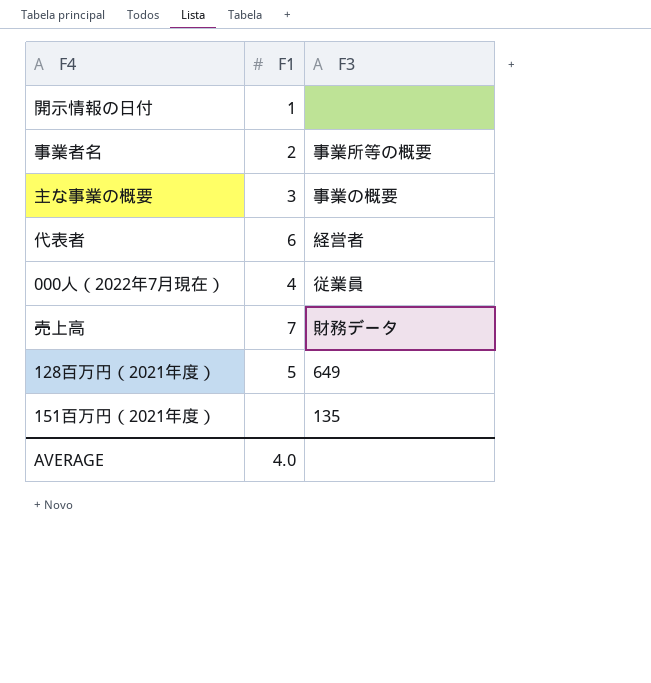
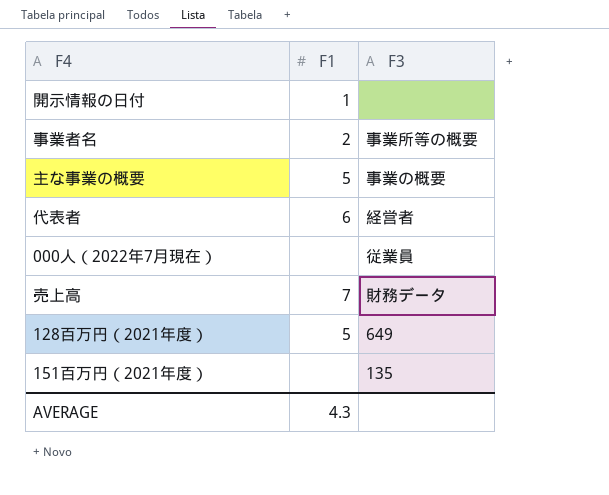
主な事業の概要 | F1: 3 -> 5
000人（2022年7月現在） | F1: 4 -> none
AVERAGE | F1: 4.0 -> 4.3

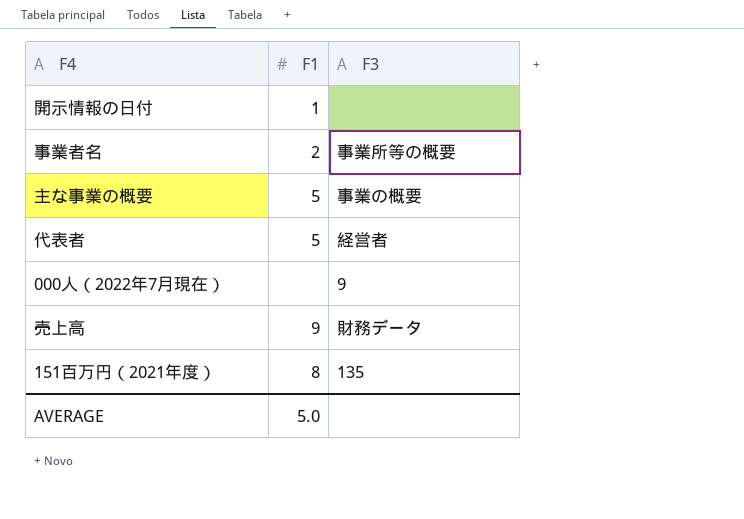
row 128百万円（2021年度）: 5 | 649 -> none
代表者 | F1: 6 -> 5
000人（2022年7月現在） | F3: 従業員 -> 9
売上高 | F1: 7 -> 9
151百万円（2021年度） | F1: none -> 8
AVERAGE | F1: 4.3 -> 5.0

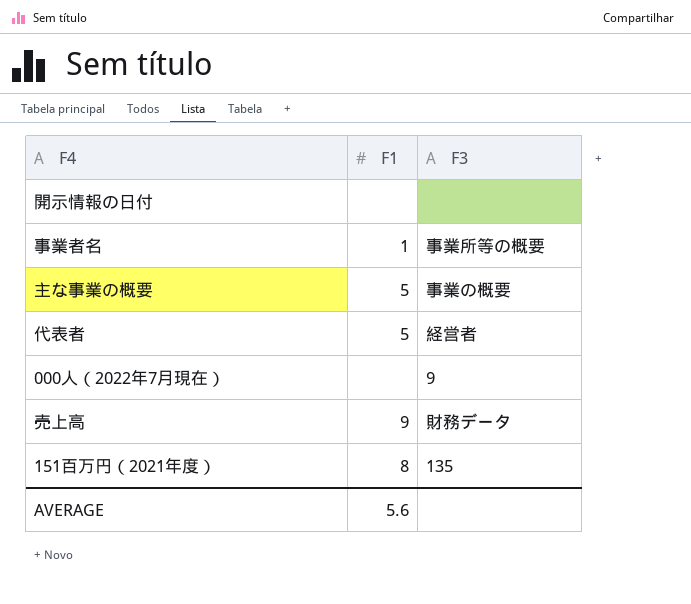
開示情報の日付 | F1: 1 -> none
事業者名 | F1: 2 -> 1
AVERAGE | F1: 5.0 -> 5.6

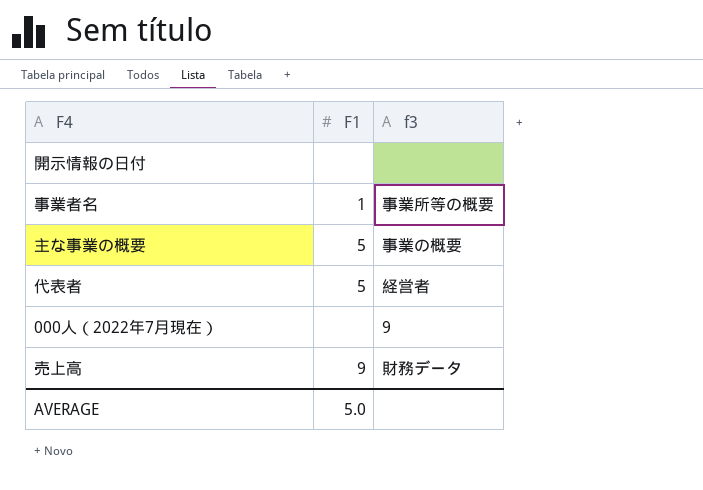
column name: F3 -> f3
row 151百万円（2021年度）: 8 | 135 -> none
AVERAGE | F1: 5.6 -> 5.0

